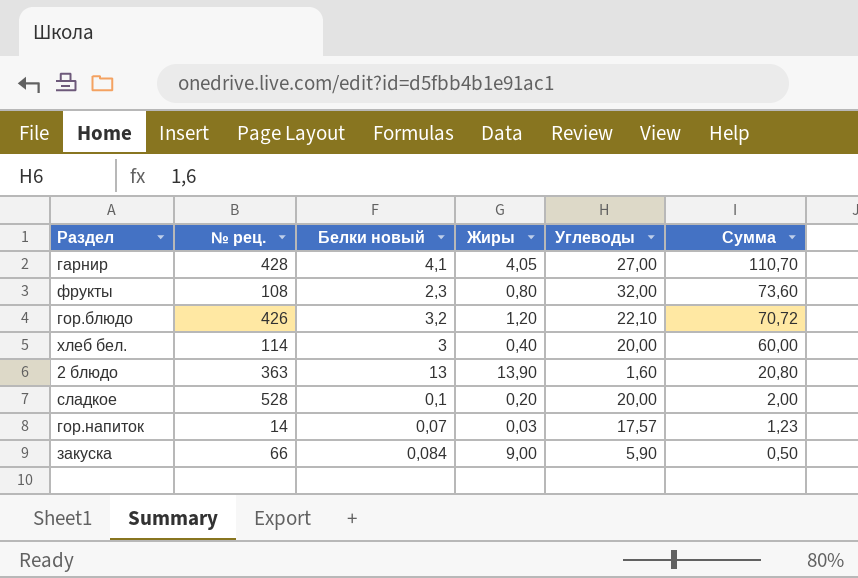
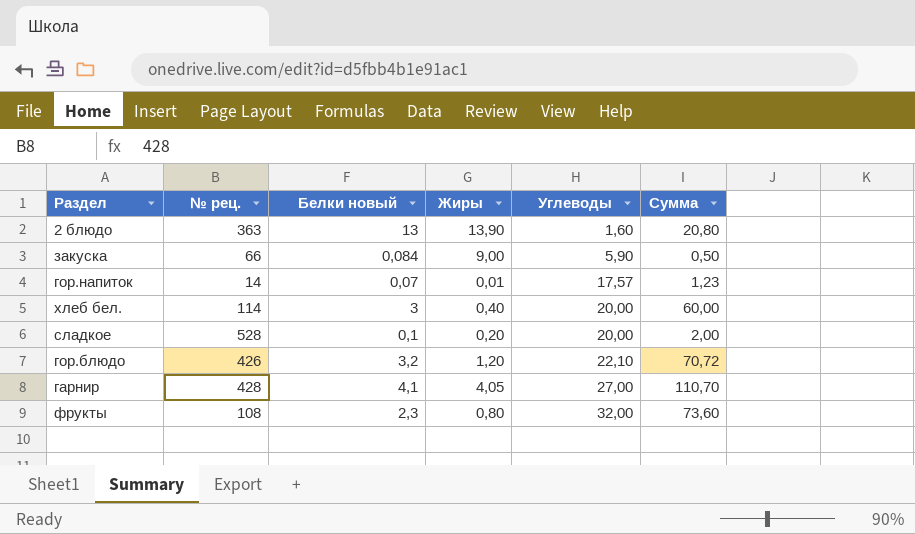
row order: Сумма descending -> Углеводы ascending
гор.напиток | Жиры: 0,03 -> 0,01

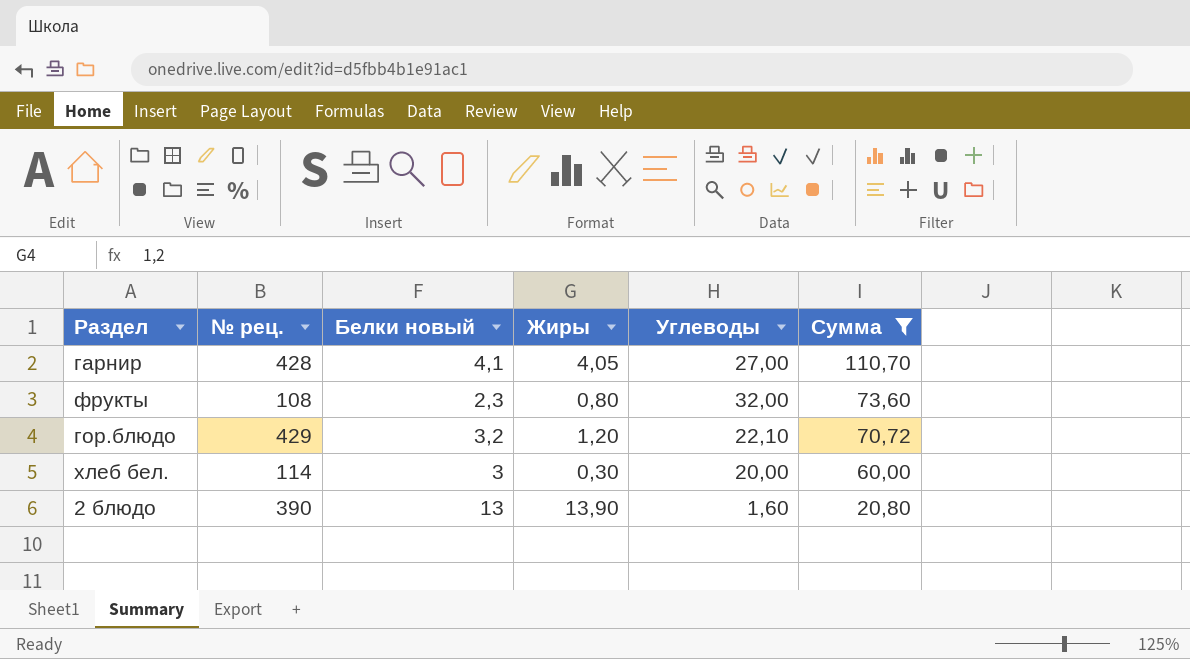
filter: none -> Сумма >= 20,80
row order: Углеводы ascending -> Сумма descending
гор.блюдо | № рец.: 426 -> 429
хлеб бел. | Жиры: 0,40 -> 0,30
2 блюдо | № рец.: 363 -> 390

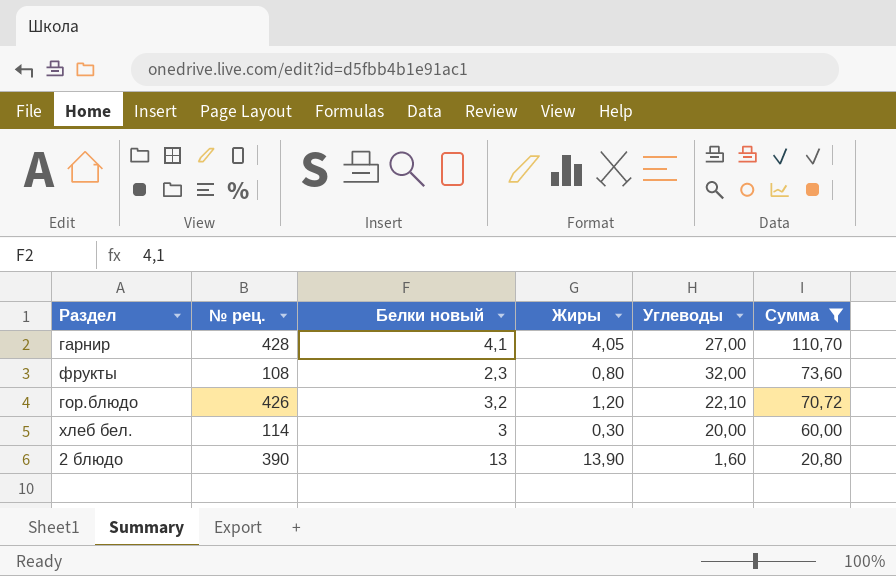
гор.блюдо | № рец.: 429 -> 426

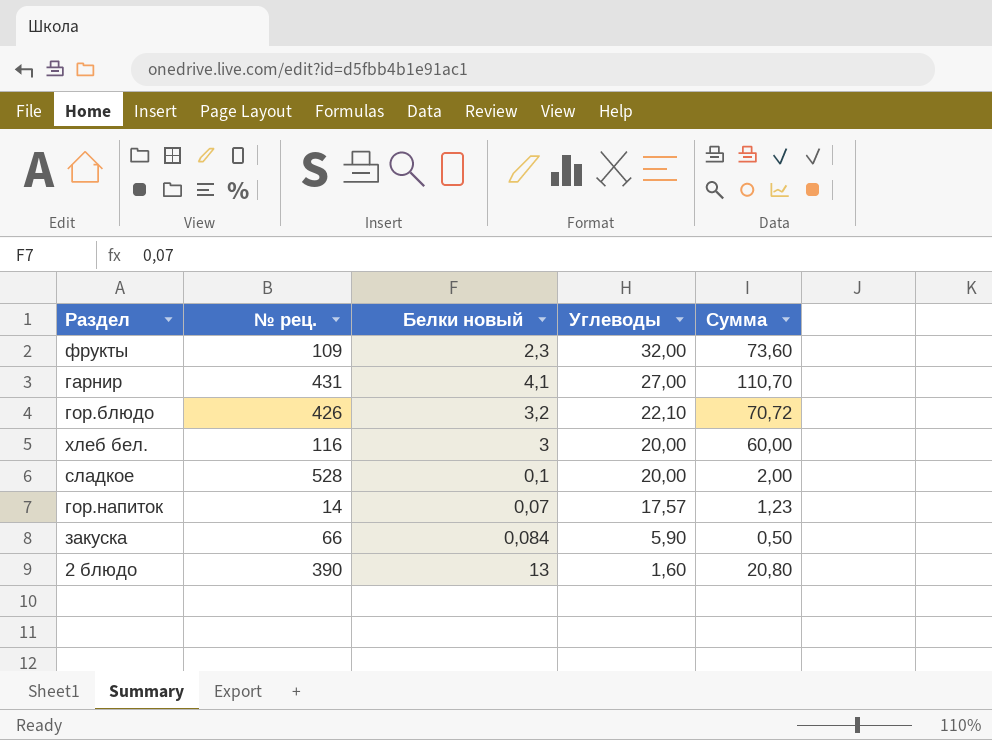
filter: Сумма >= 20,80 -> none
row order: Сумма descending -> Углеводы descending
column Жиры | position: 4 -> none
фрукты | № рец.: 108 -> 109
гарнир | № рец.: 428 -> 431
хлеб бел. | № рец.: 114 -> 116

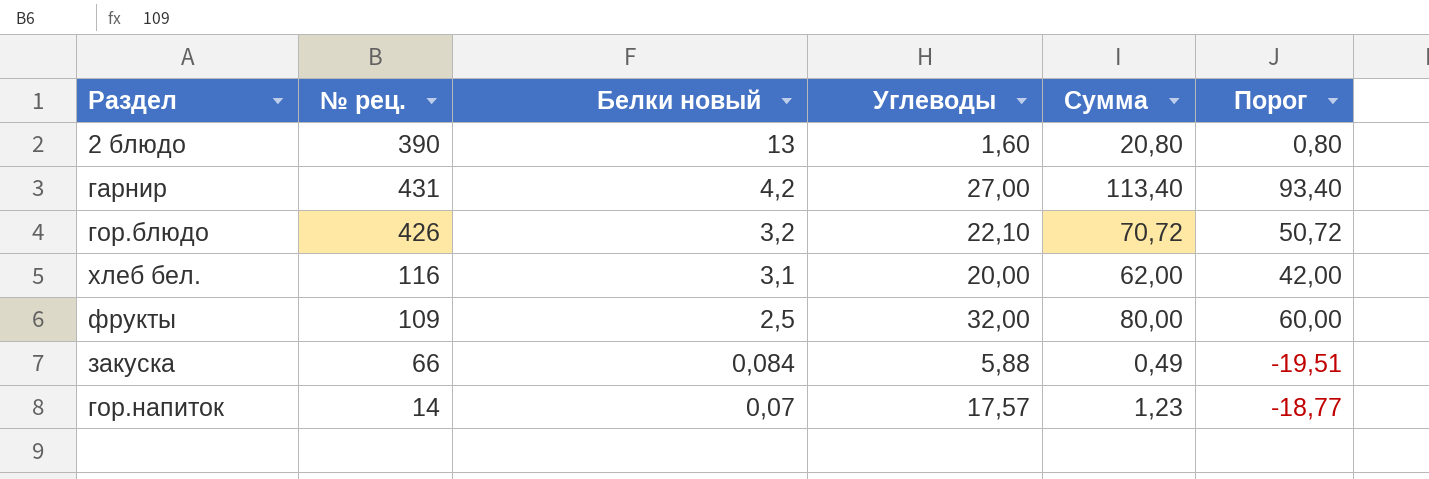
row order: Углеводы descending -> Белки новый descending
column Порог | formula: none -> [Сумма] - 20
row сладкое: 528 | 0,1 | 20,00 | 2,00 -> none
гарнир | Белки новый: 4,1 -> 4,2
гарнир | Сумма: 110,70 -> 113,40
хлеб бел. | Белки новый: 3 -> 3,1
хлеб бел. | Сумма: 60,00 -> 62,00
фрукты | Белки новый: 2,3 -> 2,5
фрукты | Сумма: 73,60 -> 80,00
закуска | Углеводы: 5,90 -> 5,88
закуска | Сумма: 0,50 -> 0,49

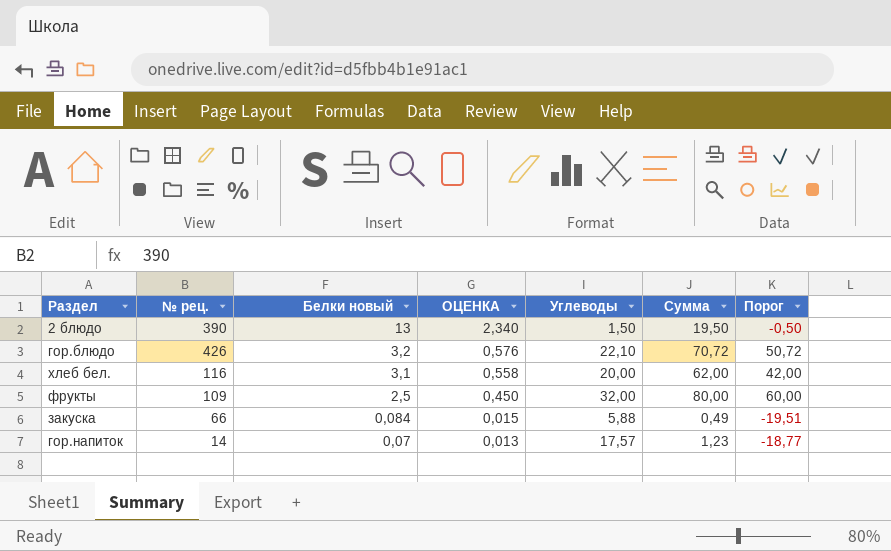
column ОЦЕНКА | formula: none -> [Белки новый] * 0,18
row гарнир: 431 | 4,2 | 27,00 | 113,40 | 93,40 -> none
2 блюдо | Углеводы: 1,60 -> 1,50
2 блюдо | Сумма: 20,80 -> 19,50
2 блюдо | Порог: 0,80 -> -0,50

